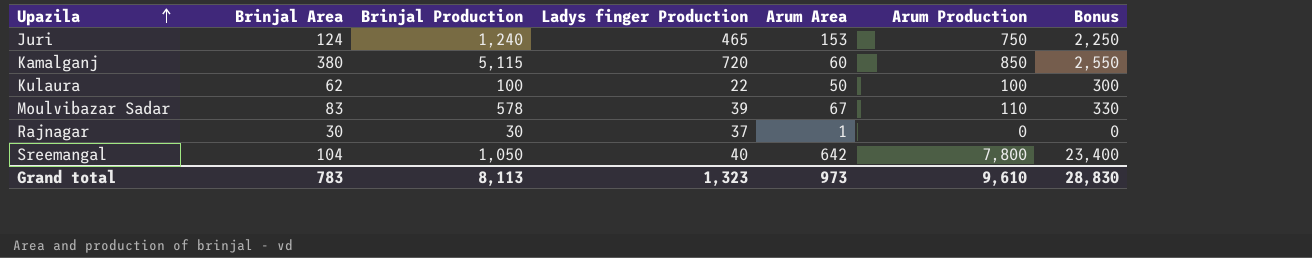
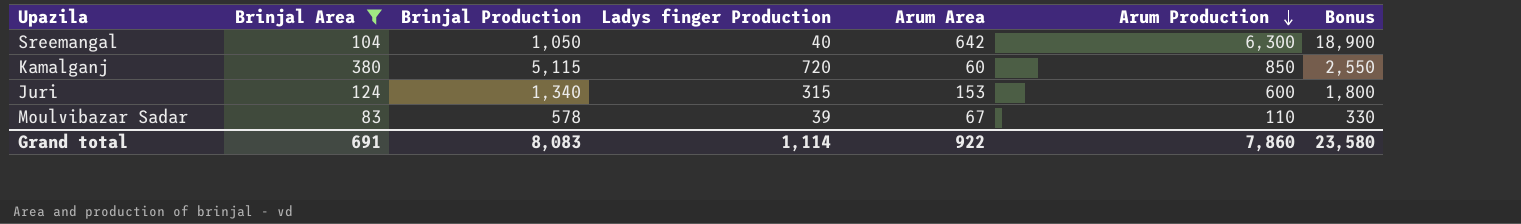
filter: none -> Brinjal Area >= 83
row order: Upazila ascending -> Arum Production descending
Sreemangal | Arum Production: 7,800 -> 6,300
Sreemangal | Bonus: 23,400 -> 18,900
Juri | Brinjal Production: 1,240 -> 1,340
Juri | Ladys finger Production: 465 -> 315
Juri | Arum Production: 750 -> 600
Juri | Bonus: 2,250 -> 1,800
Grand total | Brinjal Area: 783 -> 691
Grand total | Brinjal Production: 8,113 -> 8,083
Grand total | Ladys finger Production: 1,323 -> 1,114
Grand total | Arum Area: 973 -> 922
Grand total | Arum Production: 9,610 -> 7,860
Grand total | Bonus: 28,830 -> 23,580

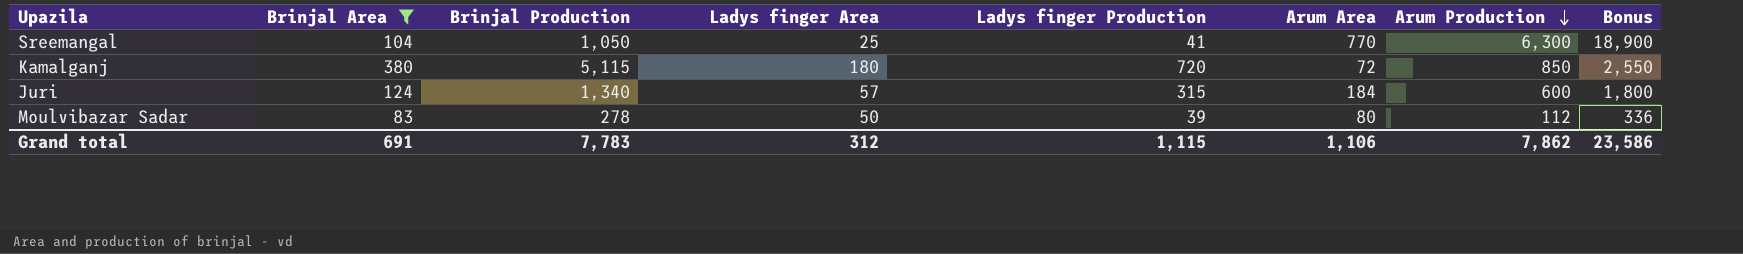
column Ladys finger Area | position: none -> 4
Sreemangal | Ladys finger Production: 40 -> 41
Sreemangal | Arum Area: 642 -> 770
Kamalganj | Arum Area: 60 -> 72
Juri | Arum Area: 153 -> 184
Moulvibazar Sadar | Brinjal Production: 578 -> 278
Moulvibazar Sadar | Arum Area: 67 -> 80
Moulvibazar Sadar | Arum Production: 110 -> 112
Moulvibazar Sadar | Bonus: 330 -> 336
Grand total | Brinjal Production: 8,083 -> 7,783
Grand total | Ladys finger Production: 1,114 -> 1,115
Grand total | Arum Area: 922 -> 1,106
Grand total | Arum Production: 7,860 -> 7,862
Grand total | Bonus: 23,580 -> 23,586

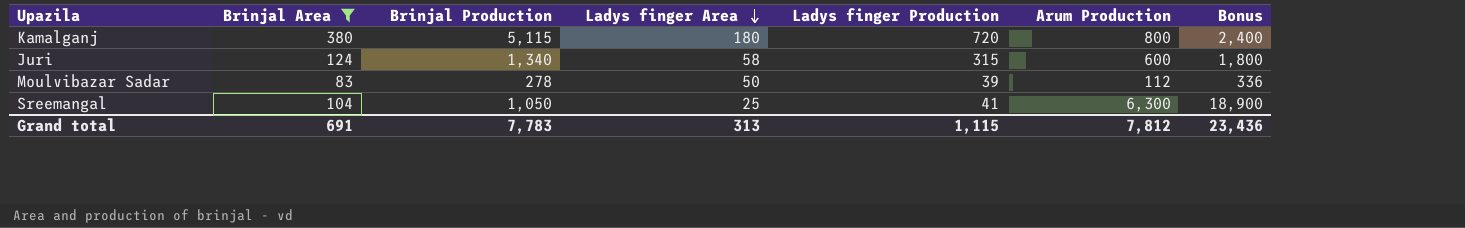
row order: Arum Production descending -> Ladys finger Area descending
column Arum Area | position: 6 -> none
Kamalganj | Arum Production: 850 -> 800
Kamalganj | Bonus: 2,550 -> 2,400
Juri | Ladys finger Area: 57 -> 58
Grand total | Ladys finger Area: 312 -> 313
Grand total | Arum Production: 7,862 -> 7,812
Grand total | Bonus: 23,586 -> 23,436

